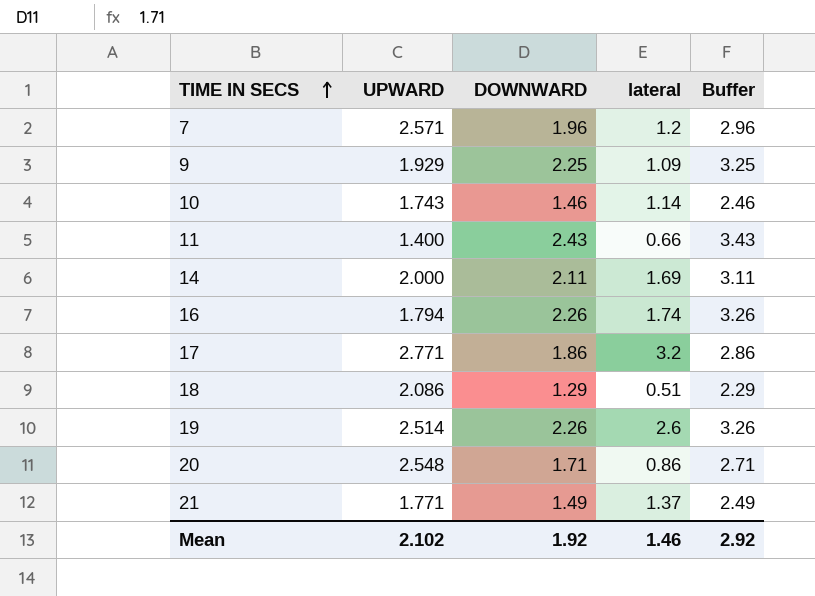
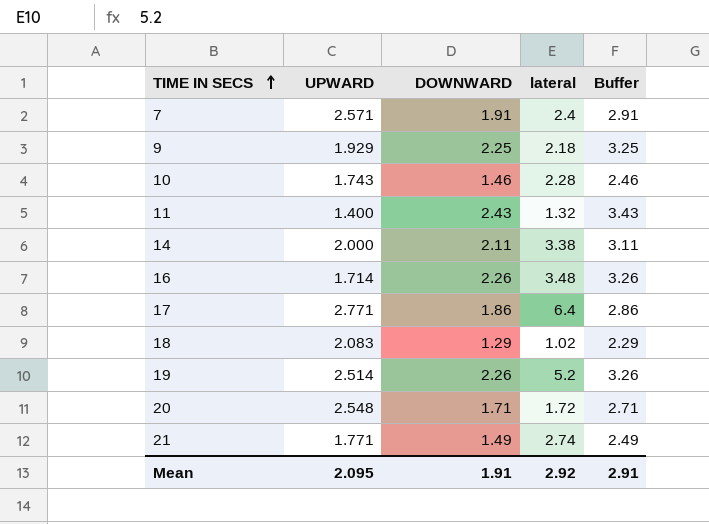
7 | DOWNWARD: 1.96 -> 1.91
7 | lateral: 1.2 -> 2.4
7 | Buffer: 2.96 -> 2.91
9 | lateral: 1.09 -> 2.18
10 | lateral: 1.14 -> 2.28
11 | lateral: 0.66 -> 1.32
14 | lateral: 1.69 -> 3.38
16 | UPWARD: 1.794 -> 1.714
16 | lateral: 1.74 -> 3.48
17 | lateral: 3.2 -> 6.4
18 | UPWARD: 2.086 -> 2.083
18 | lateral: 0.51 -> 1.02
19 | lateral: 2.6 -> 5.2
20 | lateral: 0.86 -> 1.72
21 | lateral: 1.37 -> 2.74
Mean | UPWARD: 2.102 -> 2.095
Mean | DOWNWARD: 1.92 -> 1.91
Mean | lateral: 1.46 -> 2.92
Mean | Buffer: 2.92 -> 2.91

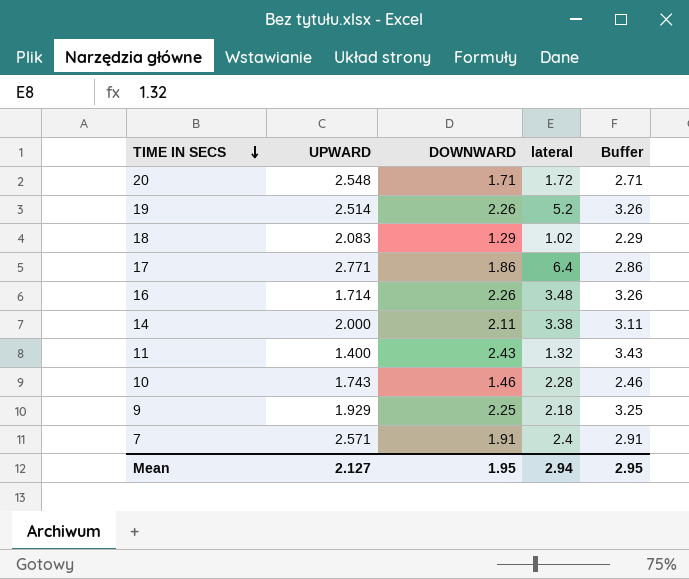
row order: TIME IN SECS ascending -> TIME IN SECS descending
row 21: 1.771 | 1.49 | 2.74 | 2.49 -> none
Mean | UPWARD: 2.095 -> 2.127
Mean | DOWNWARD: 1.91 -> 1.95
Mean | lateral: 2.92 -> 2.94
Mean | Buffer: 2.91 -> 2.95

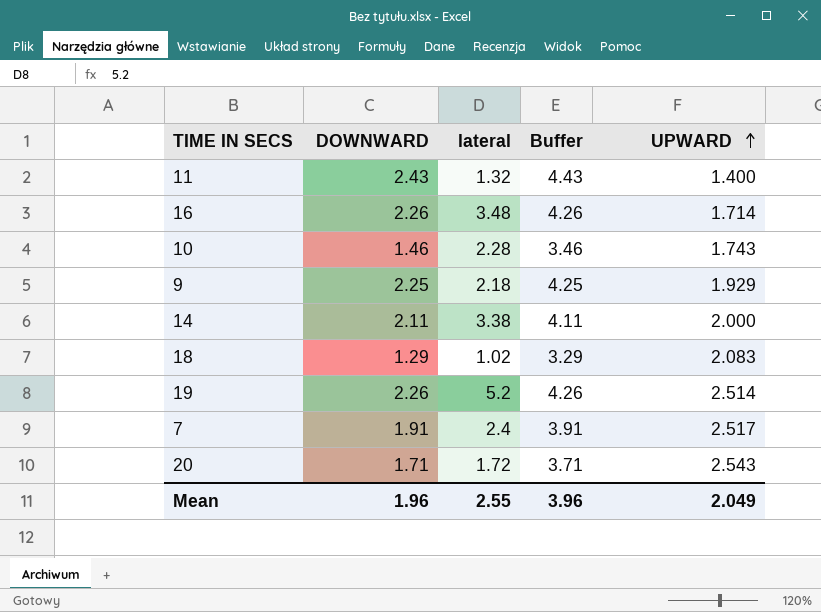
row order: TIME IN SECS descending -> UPWARD ascending
column Buffer | formula: [DOWNWARD] + 1 -> [DOWNWARD] + 2
column UPWARD | position: 2 -> 5
row 17: 2.771 | 1.86 | 6.4 | 2.86 -> none
7 | UPWARD: 2.571 -> 2.517
20 | UPWARD: 2.548 -> 2.543
Mean | DOWNWARD: 1.95 -> 1.96
Mean | lateral: 2.94 -> 2.55
Mean | Buffer: 2.95 -> 3.96
Mean | UPWARD: 2.127 -> 2.049

